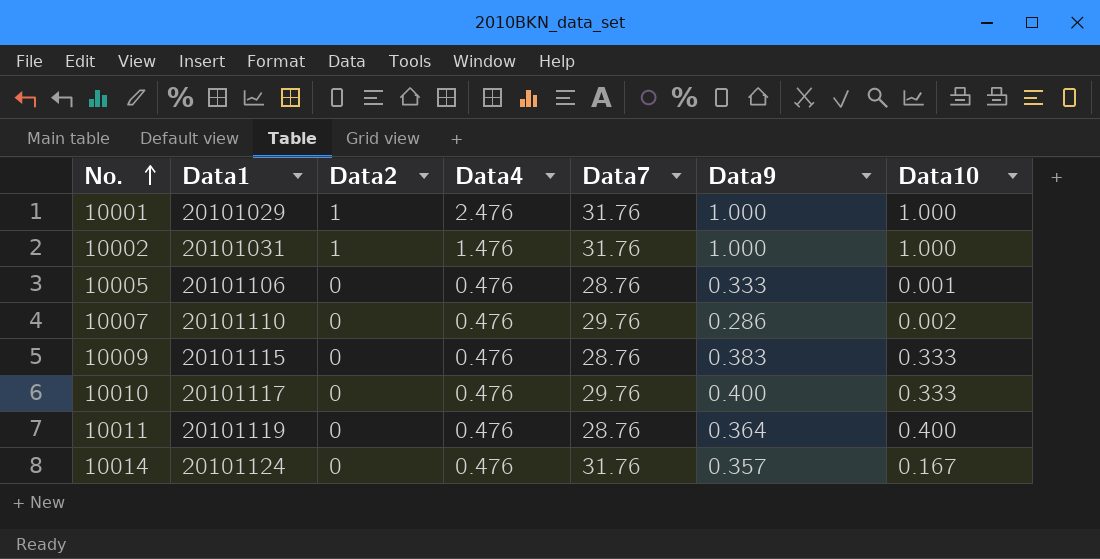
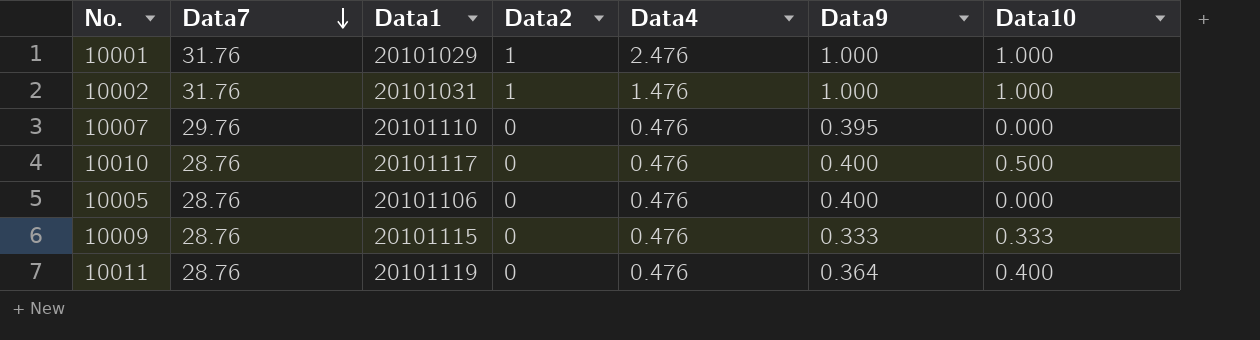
row order: No. ascending -> Data7 descending
column Data7 | position: 5 -> 2
row 10014: 20101124 | 0 | 0.476 | 31.76 | 0.357 | 0.167 -> none
10007 | Data9: 0.286 -> 0.395
10007 | Data10: 0.002 -> 0.000
10010 | Data7: 29.76 -> 28.76
10010 | Data10: 0.333 -> 0.500
10005 | Data9: 0.333 -> 0.400
10005 | Data10: 0.001 -> 0.000
10009 | Data9: 0.383 -> 0.333

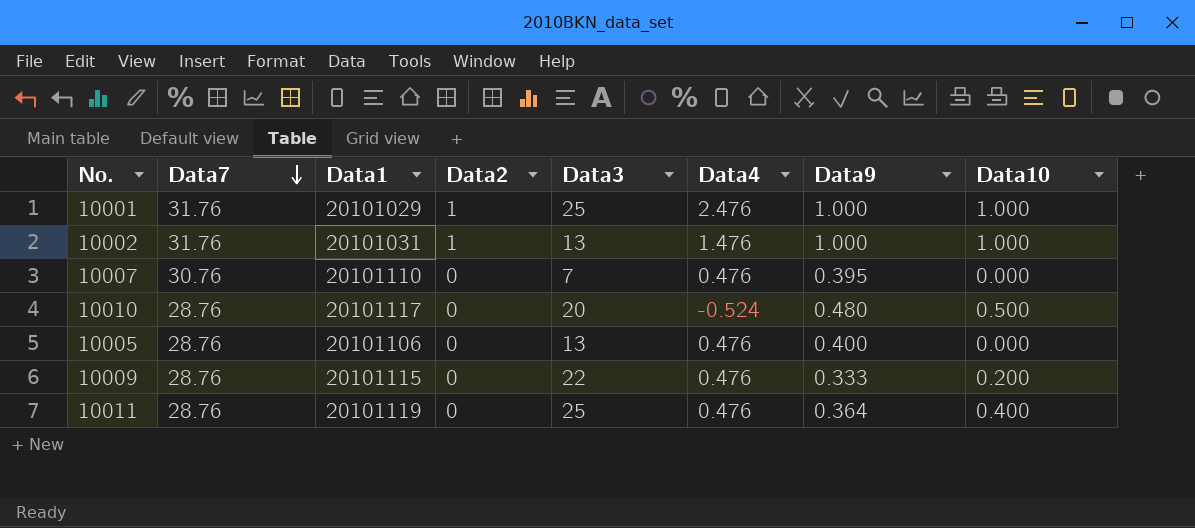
column Data3 | position: none -> 5
10007 | Data7: 29.76 -> 30.76
10010 | Data4: 0.476 -> -0.524
10010 | Data9: 0.400 -> 0.480
10009 | Data10: 0.333 -> 0.200

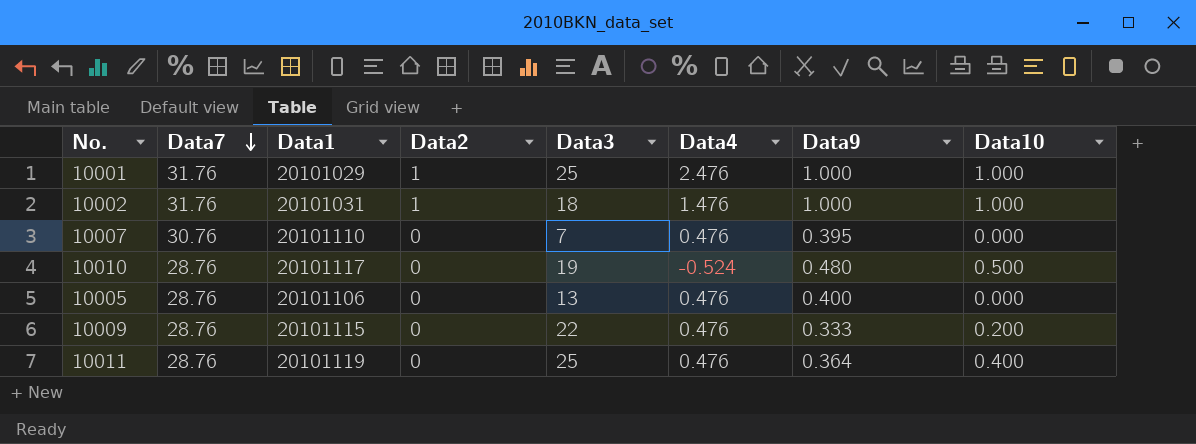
10002 | Data3: 13 -> 18
10010 | Data3: 20 -> 19

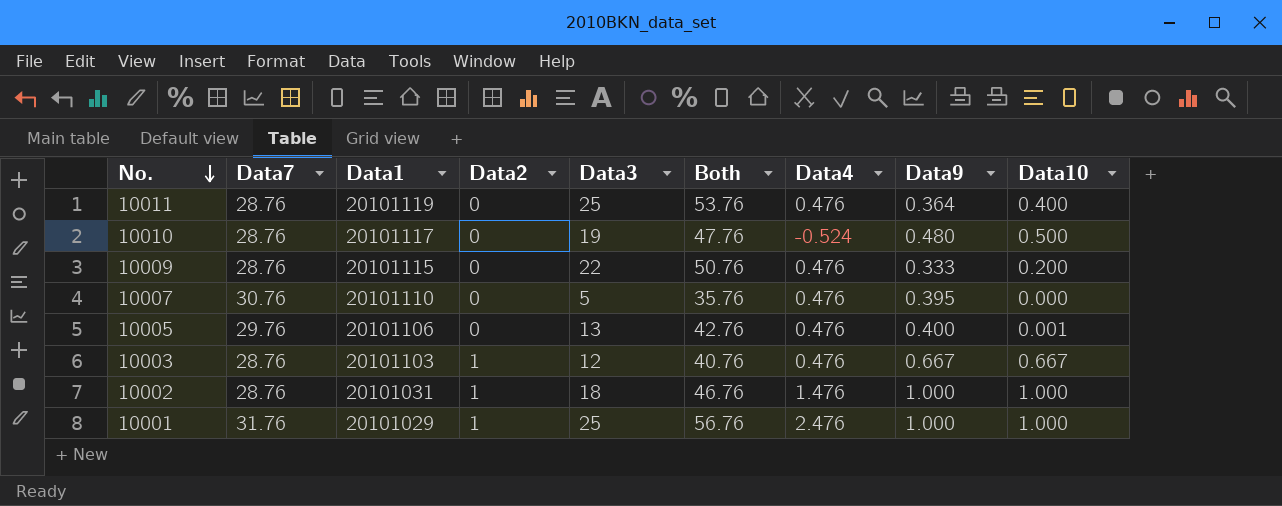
row order: Data7 descending -> No. descending
column Both | formula: none -> [Data7] + [Data3]
10007 | Data3: 7 -> 5
10005 | Data7: 28.76 -> 29.76
10005 | Data10: 0.000 -> 0.001
row 10003: none -> 28.76 | 20101103 | 1 | 12 | 40.76 | 0.476 | 0.667 | 0.667
10002 | Data7: 31.76 -> 28.76

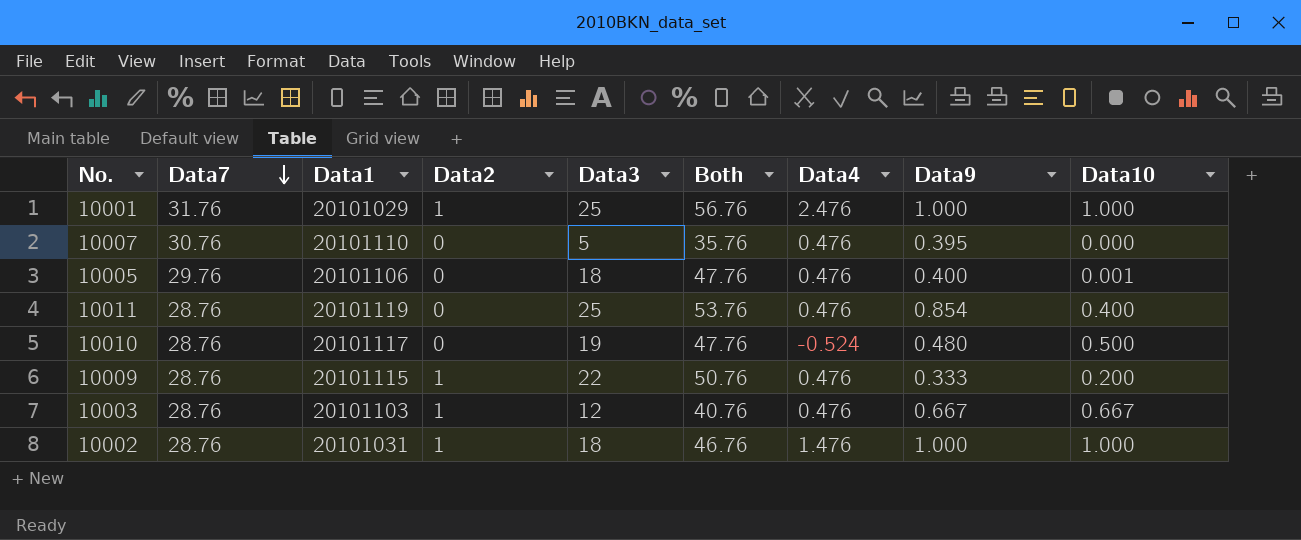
row order: No. descending -> Data7 descending
10005 | Data3: 13 -> 18
10005 | Both: 42.76 -> 47.76
10011 | Data9: 0.364 -> 0.854
10009 | Data2: 0 -> 1

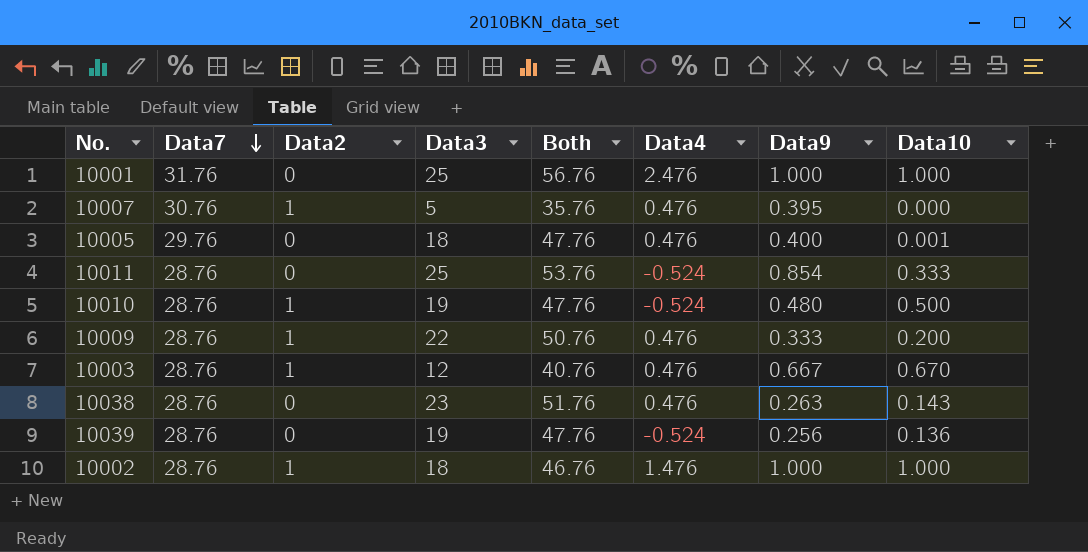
column Data1 | position: 3 -> none
10001 | Data2: 1 -> 0
10007 | Data2: 0 -> 1
10011 | Data4: 0.476 -> -0.524
10011 | Data10: 0.400 -> 0.333
10010 | Data2: 0 -> 1
10003 | Data10: 0.667 -> 0.670
row 10038: none -> 28.76 | 0 | 23 | 51.76 | 0.476 | 0.263 | 0.143
row 10039: none -> 28.76 | 0 | 19 | 47.76 | -0.524 | 0.256 | 0.136

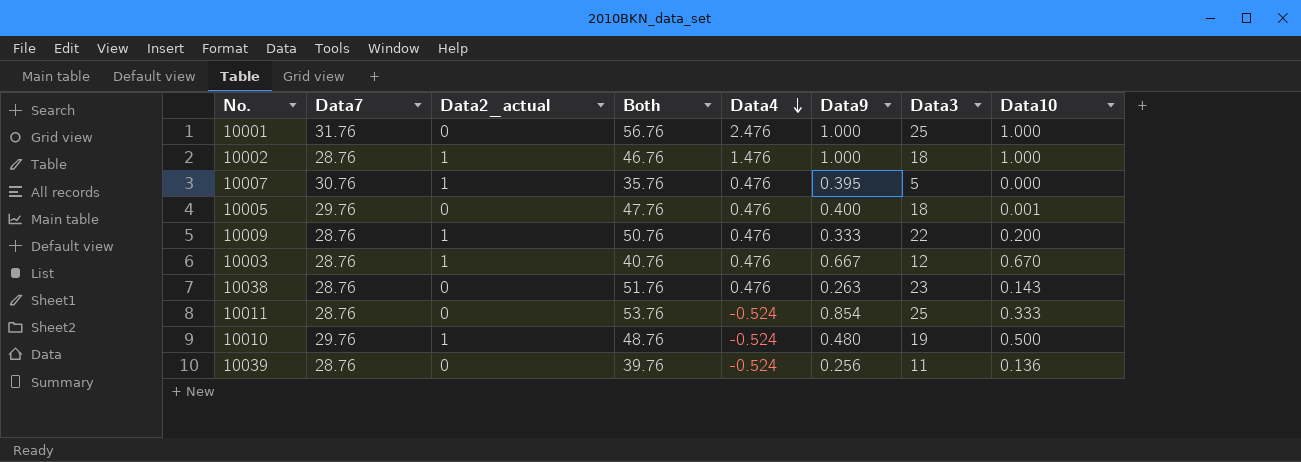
row order: Data7 descending -> Data4 descending
column name: Data2 -> Data2_actual
column Data3 | position: 4 -> 7
10010 | Data7: 28.76 -> 29.76
10010 | Both: 47.76 -> 48.76
10039 | Both: 47.76 -> 39.76
10039 | Data3: 19 -> 11

